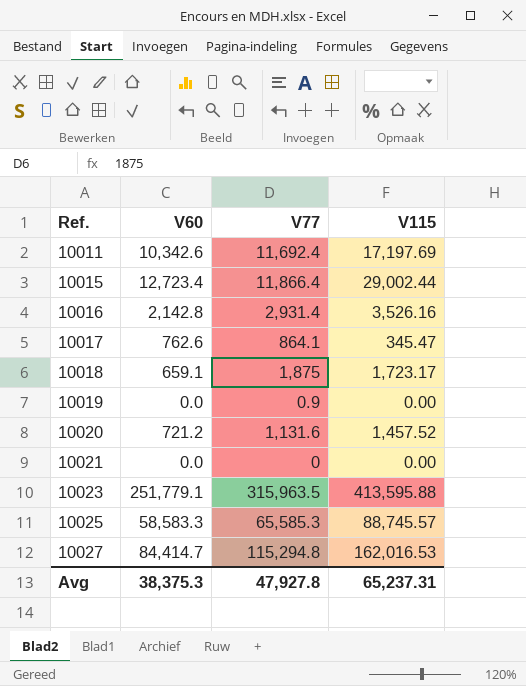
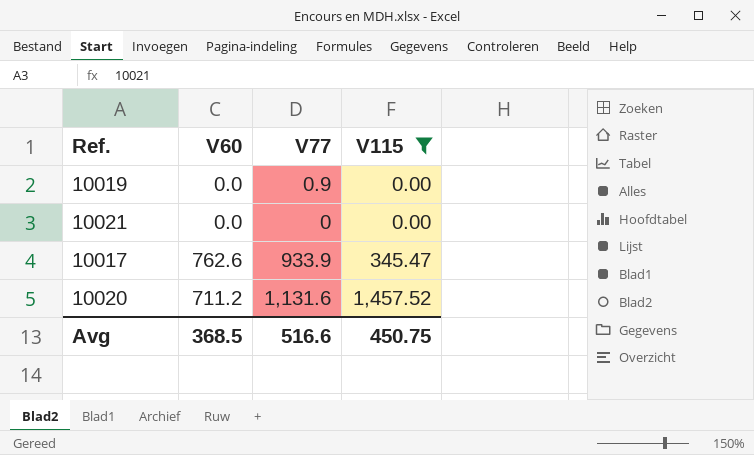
filter: none -> V115 <= 1,457.52
row order: Ref. ascending -> V115 ascending
10017 | V77: 864.1 -> 933.9
10020 | V60: 721.2 -> 711.2
Avg | V60: 38,375.3 -> 368.5
Avg | V77: 47,927.8 -> 516.6
Avg | V115: 65,237.31 -> 450.75

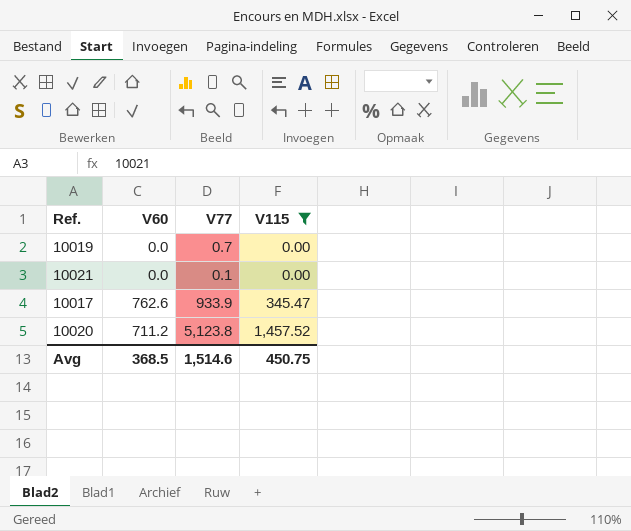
10019 | V77: 0.9 -> 0.7
10021 | V77: 0 -> 0.1
10020 | V77: 1,131.6 -> 5,123.8
Avg | V77: 516.6 -> 1,514.6

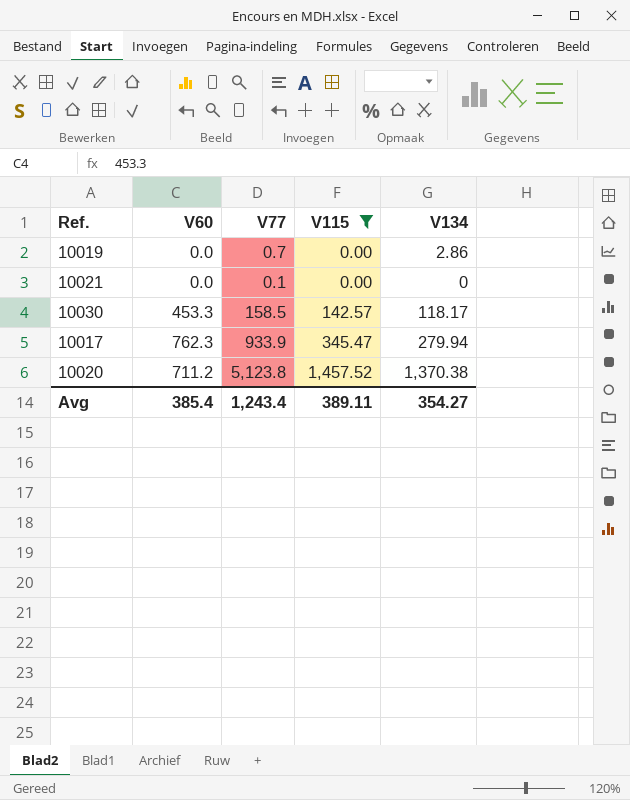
column V134 | position: none -> 5
row 10030: none -> 453.3 | 158.5 | 142.57 | 118.17
10017 | V60: 762.6 -> 762.3
Avg | V60: 368.5 -> 385.4
Avg | V77: 1,514.6 -> 1,243.4
Avg | V115: 450.75 -> 389.11

